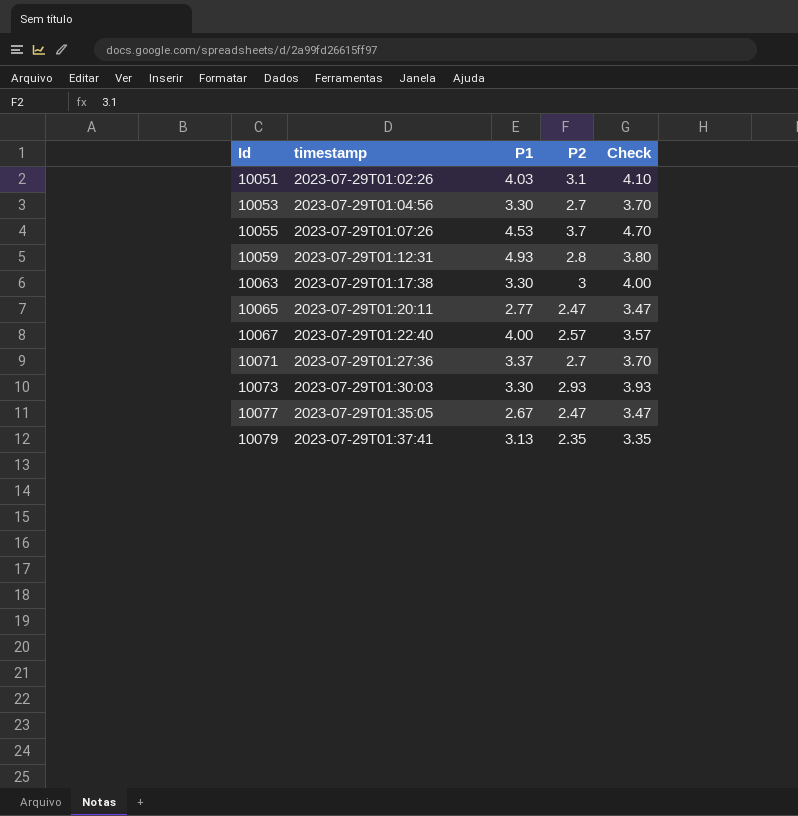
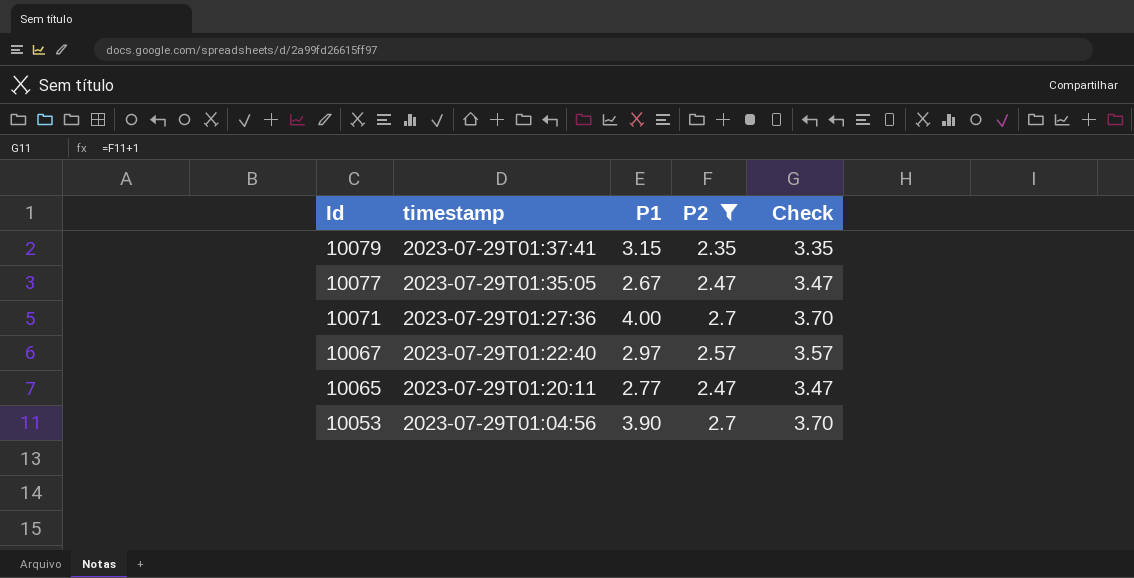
filter: none -> P2 <= 2.7
row order: Id ascending -> Id descending
10079 | P1: 3.13 -> 3.15
10071 | P1: 3.37 -> 4.00
10067 | P1: 4.00 -> 2.97
10053 | P1: 3.30 -> 3.90

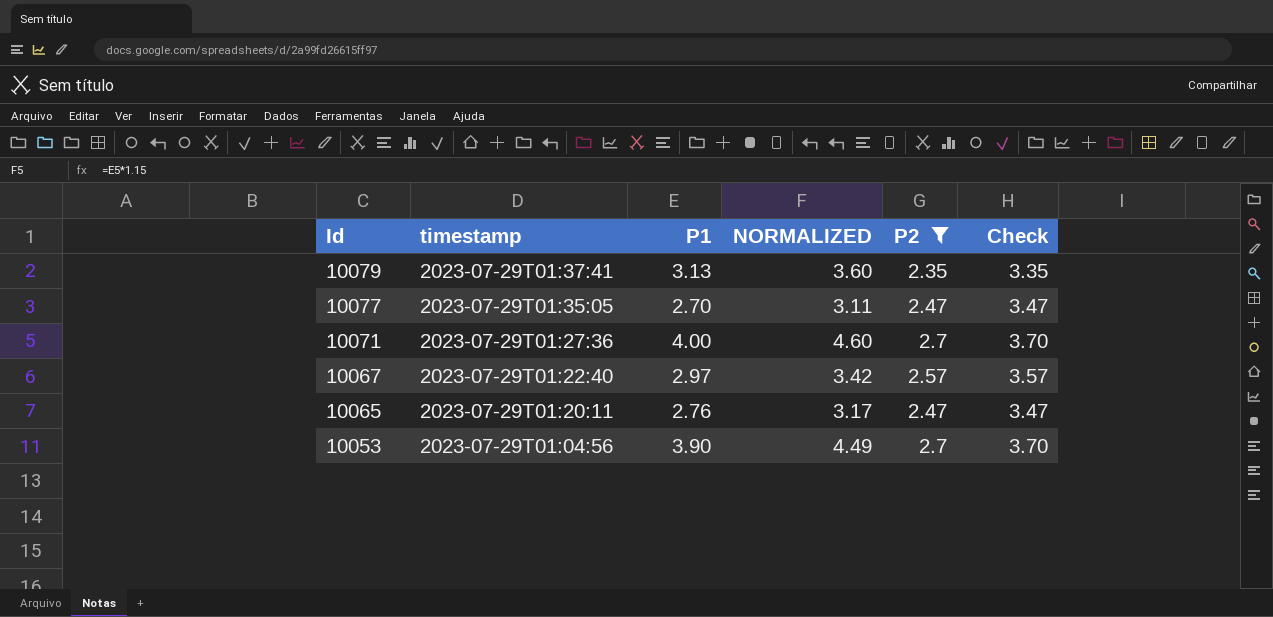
column NORMALIZED | formula: none -> [P1] * 1.15
10079 | P1: 3.15 -> 3.13
10077 | P1: 2.67 -> 2.70
10065 | P1: 2.77 -> 2.76

